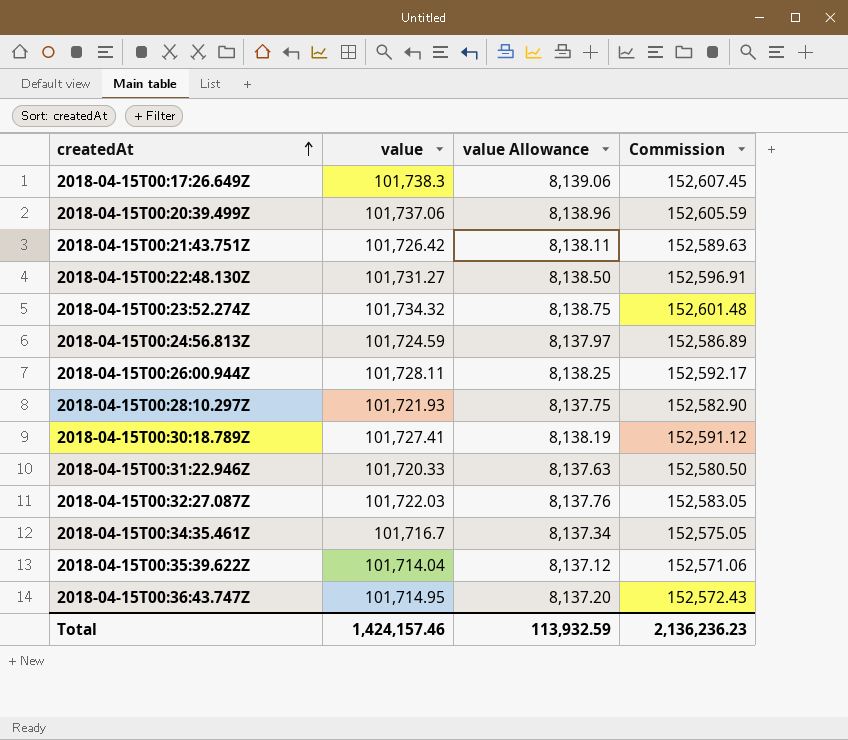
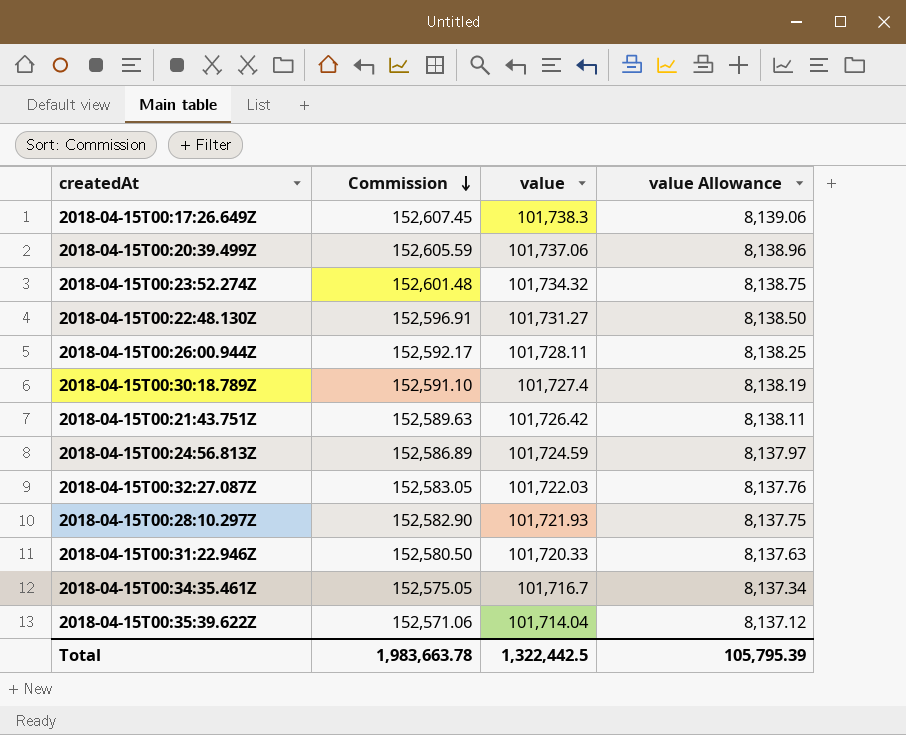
row order: createdAt ascending -> Commission descending
column Commission | position: 4 -> 2
row 2018-04-15T00:36:43.747Z: 101,714.95 | 8,137.20 | 152,572.43 -> none
2018-04-15T00:30:18.789Z | Commission: 152,591.12 -> 152,591.10
2018-04-15T00:30:18.789Z | value: 101,727.41 -> 101,727.4
Total | Commission: 2,136,236.23 -> 1,983,663.78
Total | value: 1,424,157.46 -> 1,322,442.5
Total | value Allowance: 113,932.59 -> 105,795.39

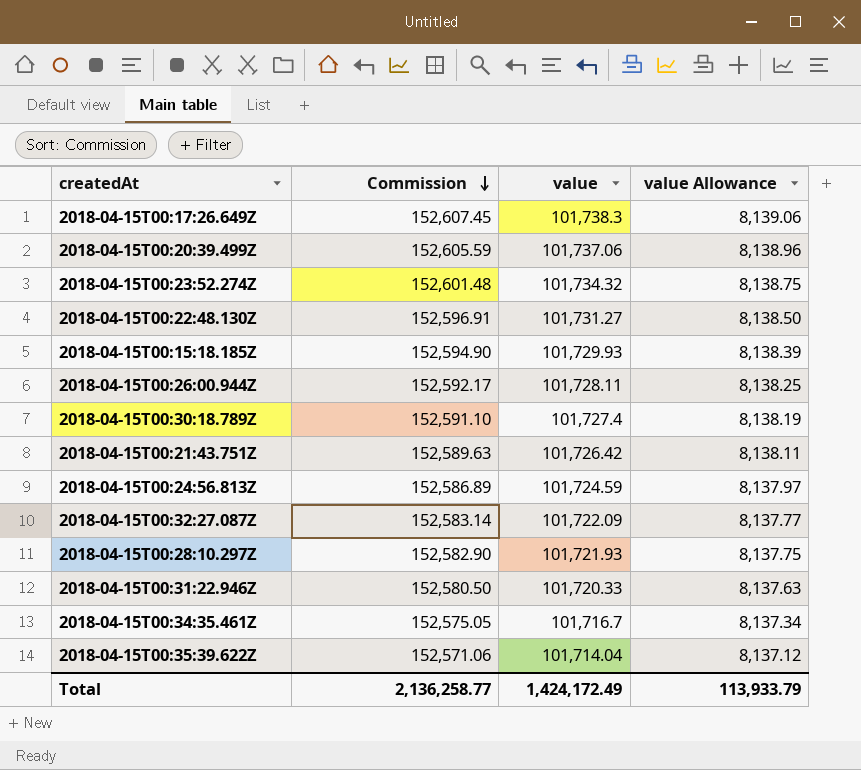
row 2018-04-15T00:15:18.185Z: none -> 152,594.90 | 101,729.93 | 8,138.39
2018-04-15T00:32:27.087Z | Commission: 152,583.05 -> 152,583.14
2018-04-15T00:32:27.087Z | value: 101,722.03 -> 101,722.09
2018-04-15T00:32:27.087Z | value Allowance: 8,137.76 -> 8,137.77
Total | Commission: 1,983,663.78 -> 2,136,258.77
Total | value: 1,322,442.5 -> 1,424,172.49
Total | value Allowance: 105,795.39 -> 113,933.79

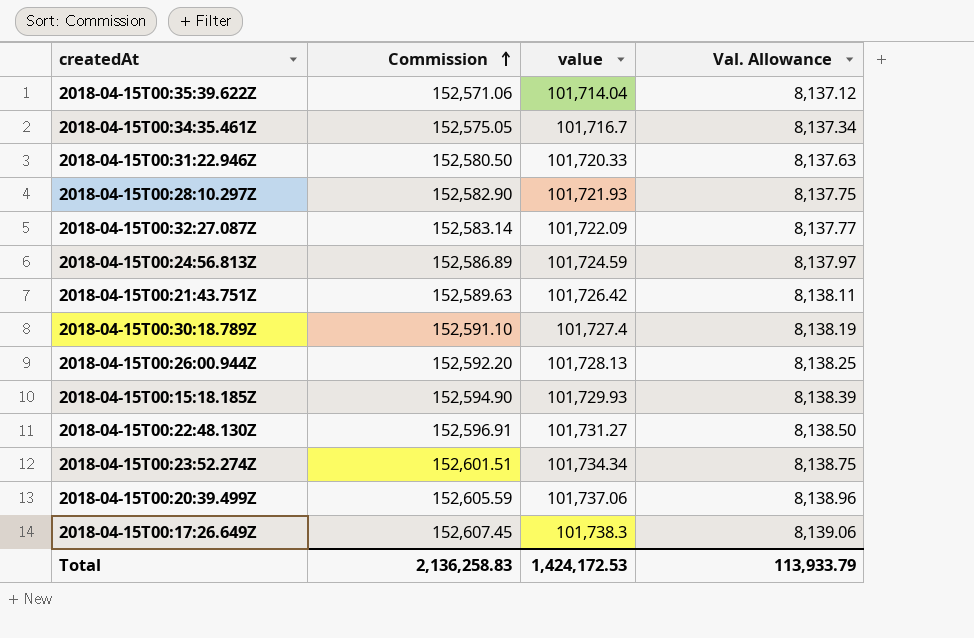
row order: Commission descending -> Commission ascending
column name: value Allowance -> Val. Allowance
2018-04-15T00:26:00.944Z | Commission: 152,592.17 -> 152,592.20
2018-04-15T00:26:00.944Z | value: 101,728.11 -> 101,728.13
2018-04-15T00:23:52.274Z | Commission: 152,601.48 -> 152,601.51
2018-04-15T00:23:52.274Z | value: 101,734.32 -> 101,734.34
Total | Commission: 2,136,258.77 -> 2,136,258.83
Total | value: 1,424,172.49 -> 1,424,172.53

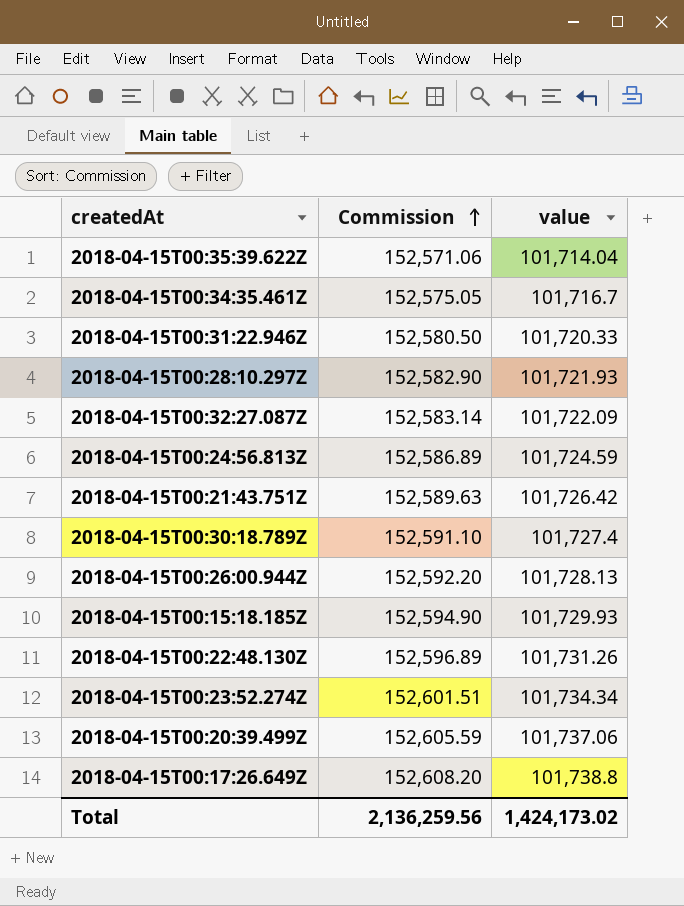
column Val. Allowance | formula: [value] * 0.08 -> none
2018-04-15T00:22:48.130Z | Commission: 152,596.91 -> 152,596.89
2018-04-15T00:22:48.130Z | value: 101,731.27 -> 101,731.26
2018-04-15T00:17:26.649Z | Commission: 152,607.45 -> 152,608.20
2018-04-15T00:17:26.649Z | value: 101,738.3 -> 101,738.8
Total | Commission: 2,136,258.83 -> 2,136,259.56
Total | value: 1,424,172.53 -> 1,424,173.02

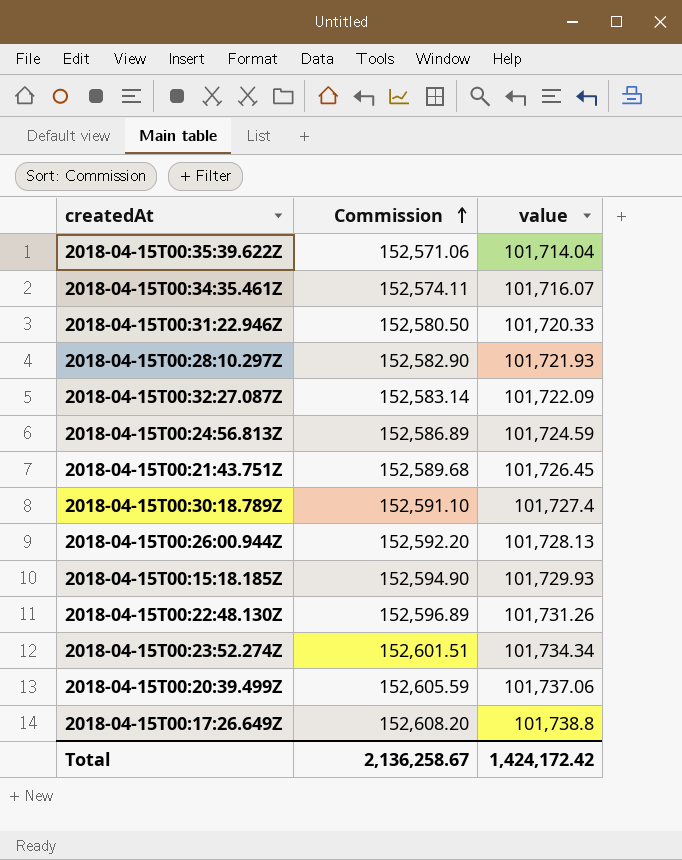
2018-04-15T00:34:35.461Z | Commission: 152,575.05 -> 152,574.11
2018-04-15T00:34:35.461Z | value: 101,716.7 -> 101,716.07
2018-04-15T00:21:43.751Z | Commission: 152,589.63 -> 152,589.68
2018-04-15T00:21:43.751Z | value: 101,726.42 -> 101,726.45
Total | Commission: 2,136,259.56 -> 2,136,258.67
Total | value: 1,424,173.02 -> 1,424,172.42

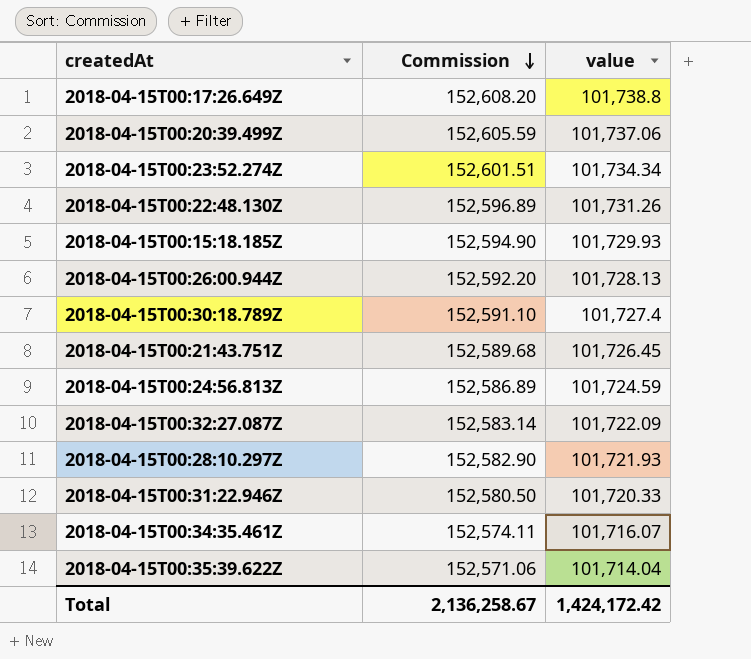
row order: Commission ascending -> Commission descending

